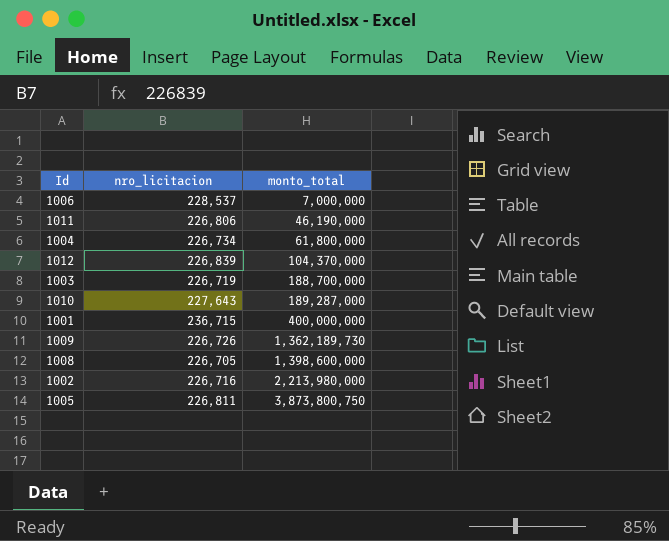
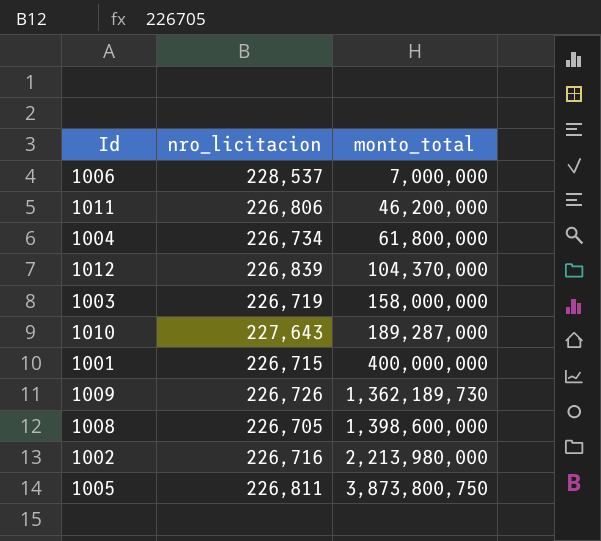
1011 | monto_total: 46,190,000 -> 46,200,000
1003 | monto_total: 188,700,000 -> 158,000,000
1001 | nro_licitacion: 236,715 -> 226,715

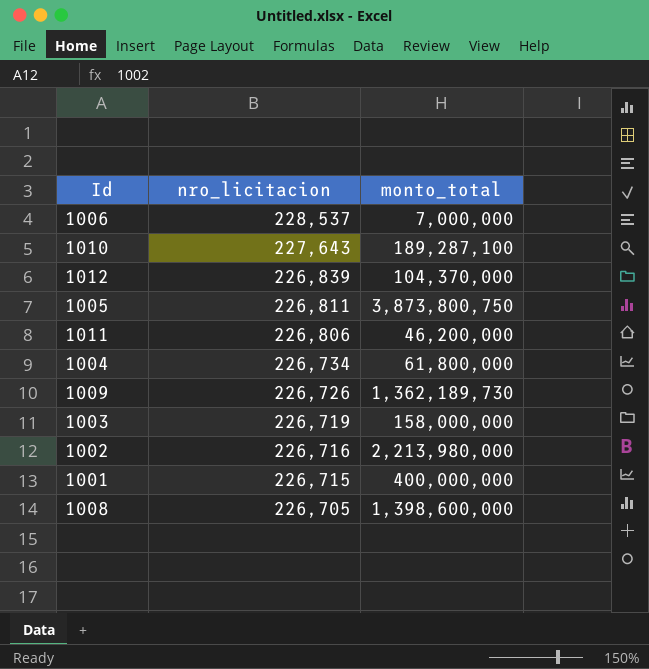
row order: monto_total ascending -> nro_licitacion descending
1010 | monto_total: 189,287,000 -> 189,287,100

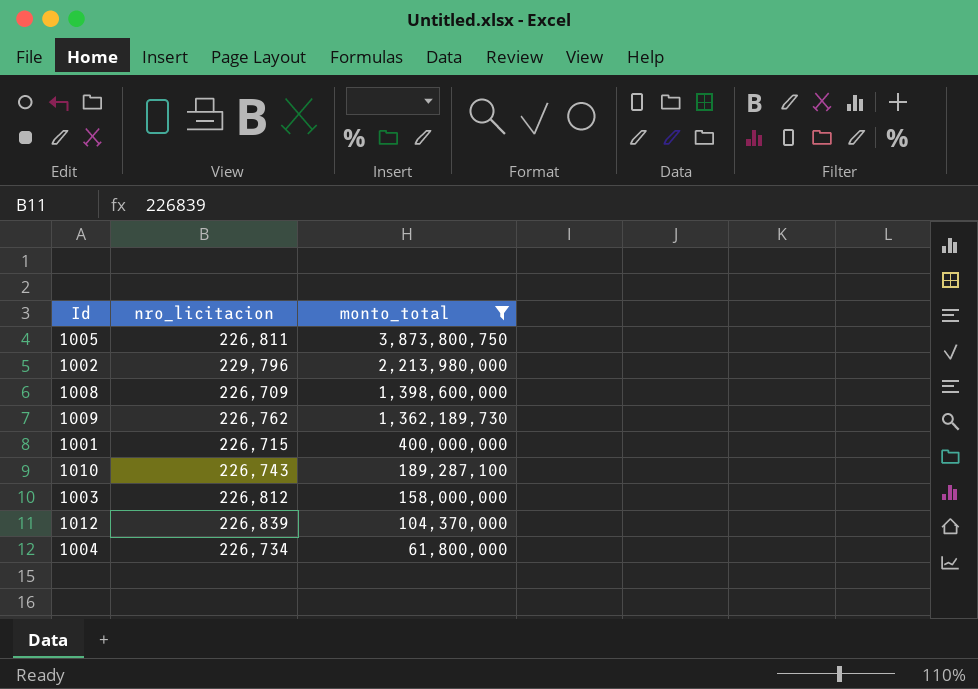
filter: none -> monto_total >= 61,800,000
row order: nro_licitacion descending -> monto_total descending
1002 | nro_licitacion: 226,716 -> 229,796
1008 | nro_licitacion: 226,705 -> 226,709
1009 | nro_licitacion: 226,726 -> 226,762
1010 | nro_licitacion: 227,643 -> 226,743
1003 | nro_licitacion: 226,719 -> 226,812

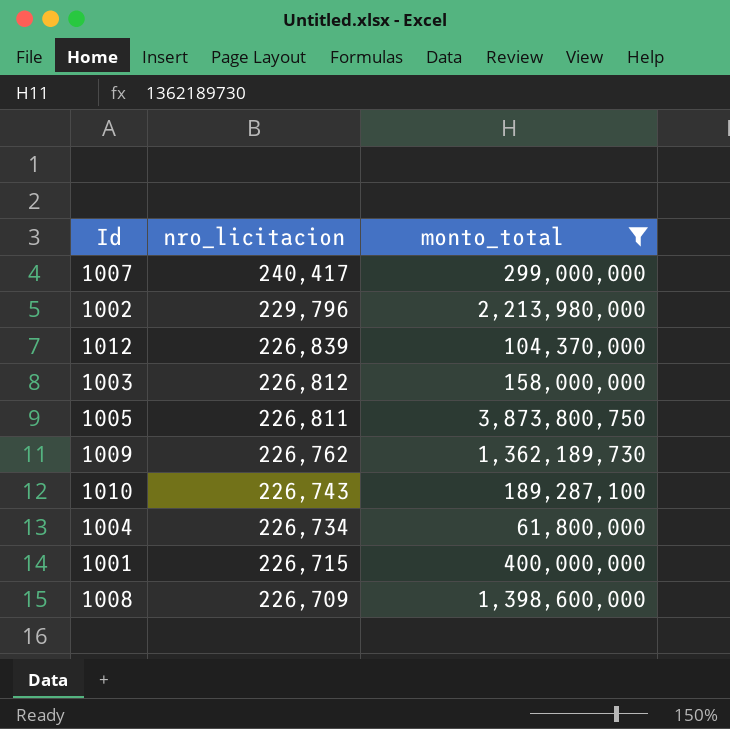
row order: monto_total descending -> nro_licitacion descending
row 1007: none -> 240,417 | 299,000,000

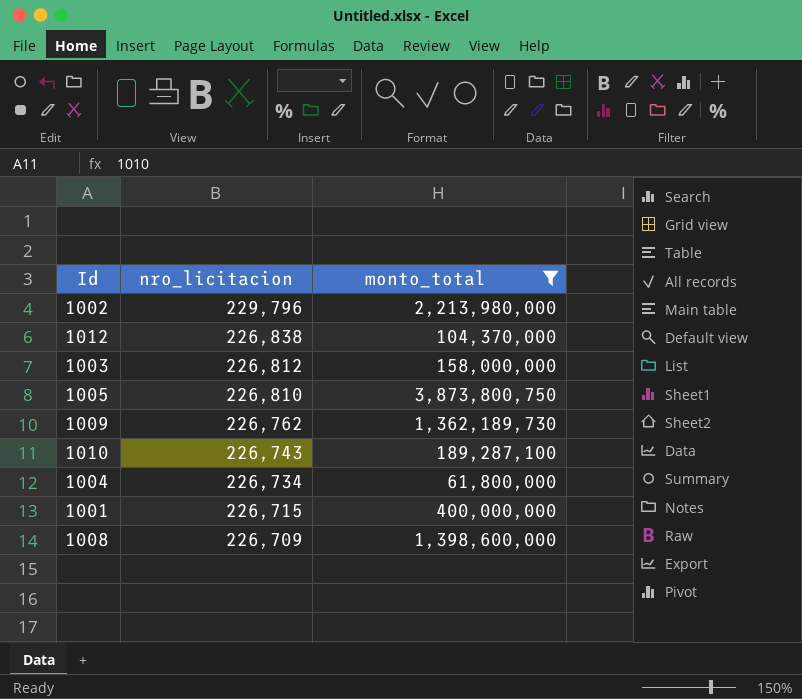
row 1007: 240,417 | 299,000,000 -> none
1012 | nro_licitacion: 226,839 -> 226,838
1005 | nro_licitacion: 226,811 -> 226,810

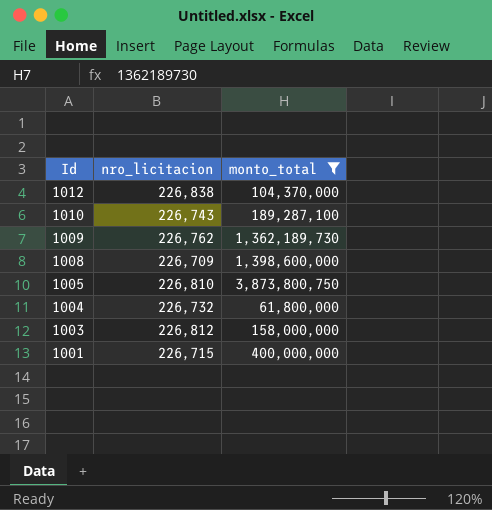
row order: nro_licitacion descending -> Id descending
row 1002: 229,796 | 2,213,980,000 -> none
1004 | nro_licitacion: 226,734 -> 226,732

